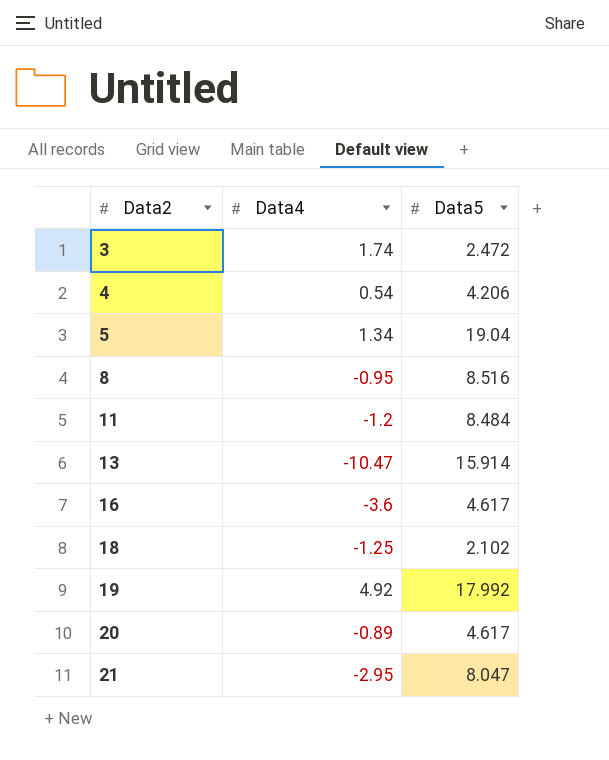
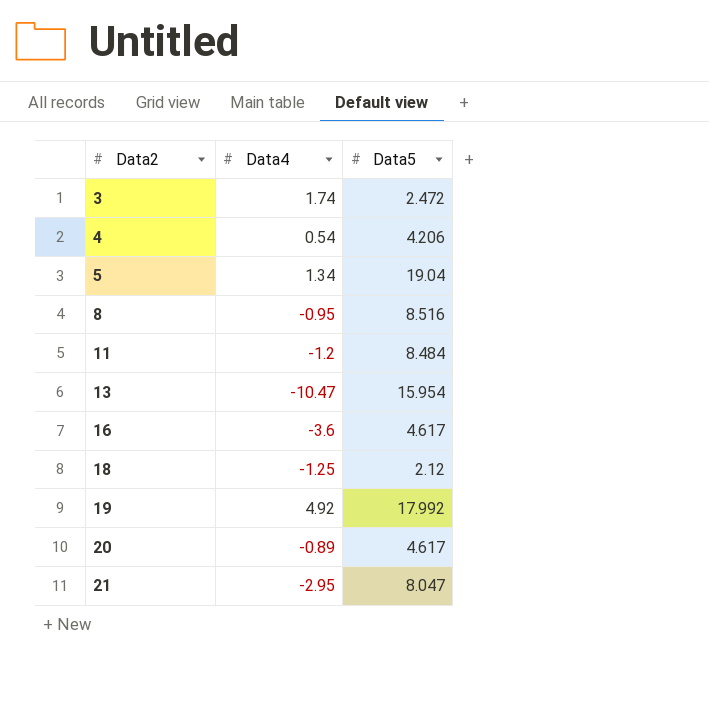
13 | Data5: 15.914 -> 15.954
18 | Data5: 2.102 -> 2.12

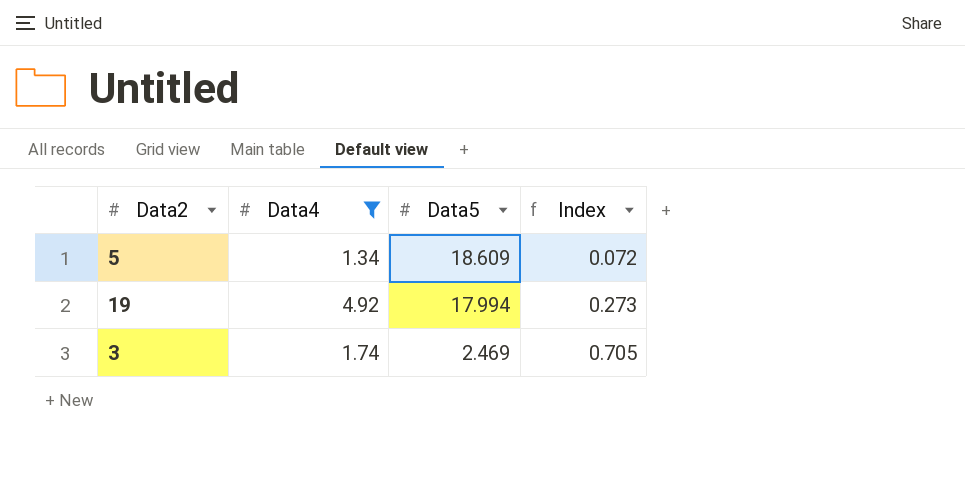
filter: none -> Data4 >= 1.34
row order: Data2 ascending -> Data5 descending
column Index | formula: none -> [Data4] / [Data5]
5 | Data5: 19.04 -> 18.609
19 | Data5: 17.992 -> 17.994
3 | Data5: 2.472 -> 2.469

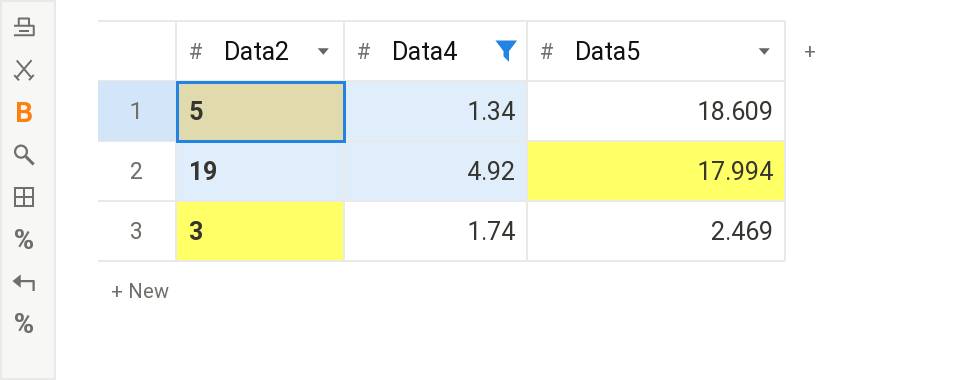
column Index | formula: [Data4] / [Data5] -> none

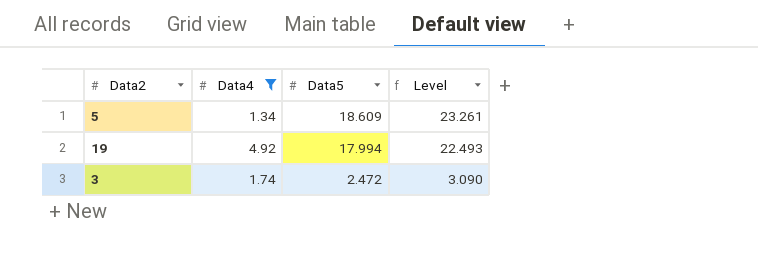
column Level | formula: none -> [Data5] * 1.25
3 | Data5: 2.469 -> 2.472

